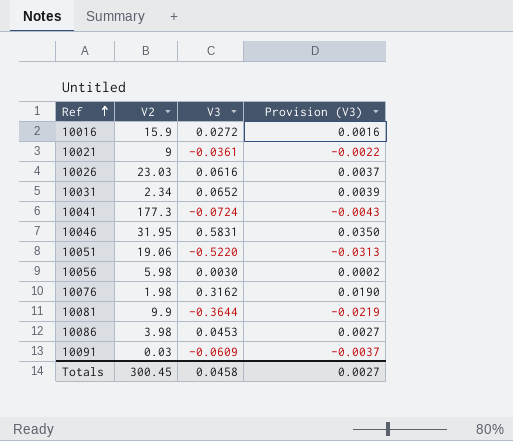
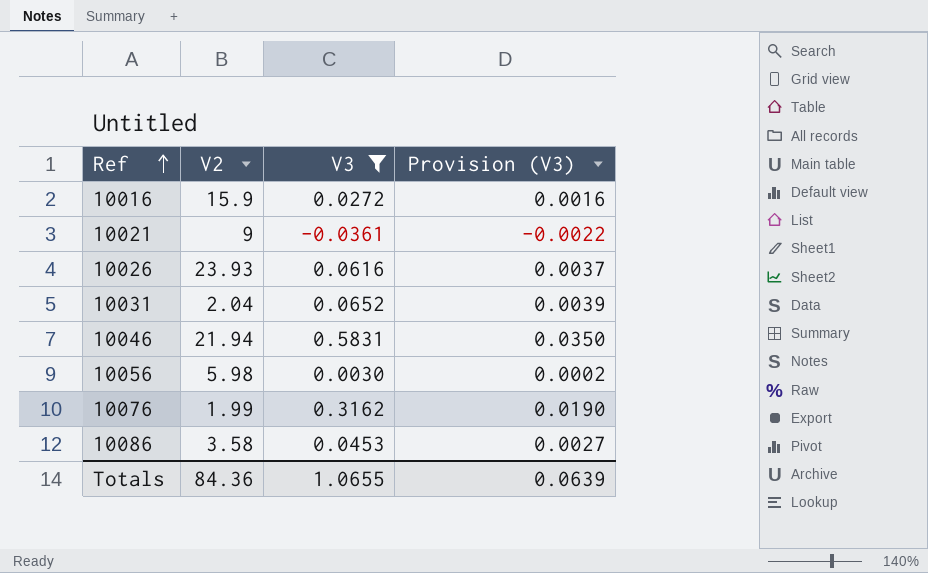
filter: none -> V3 >= -0.0361
10026 | V2: 23.03 -> 23.93
10031 | V2: 2.34 -> 2.04
10046 | V2: 31.95 -> 21.94
10076 | V2: 1.98 -> 1.99
10086 | V2: 3.98 -> 3.58
Totals | V2: 300.45 -> 84.36
Totals | V3: 0.0458 -> 1.0655
Totals | Provision (V3): 0.0027 -> 0.0639

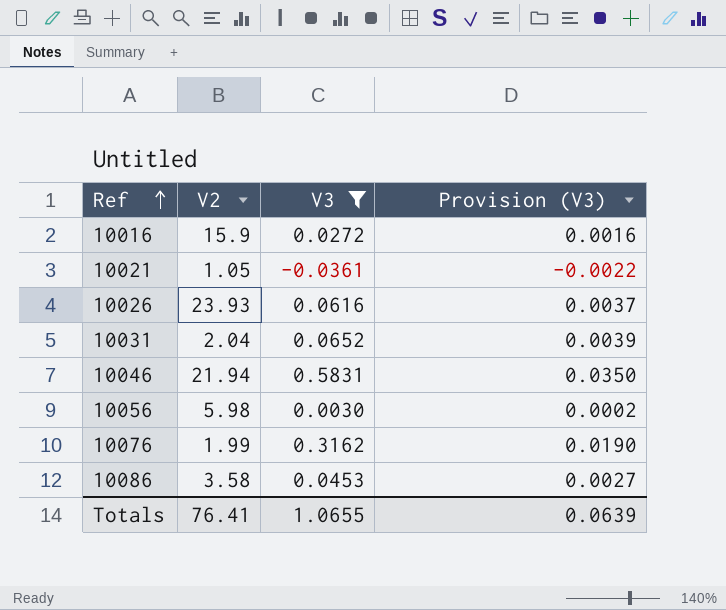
10021 | V2: 9 -> 1.05
Totals | V2: 84.36 -> 76.41

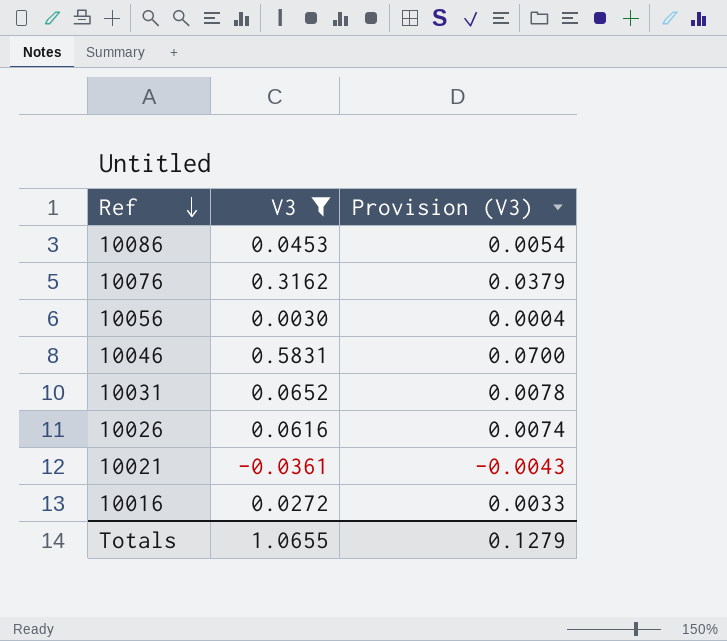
row order: Ref ascending -> Ref descending
column V2 | position: 2 -> none
column Provision (V3) | formula: [V3] * 0.06 -> [V3] * 0.12
Totals | Provision (V3): 0.0639 -> 0.1279

